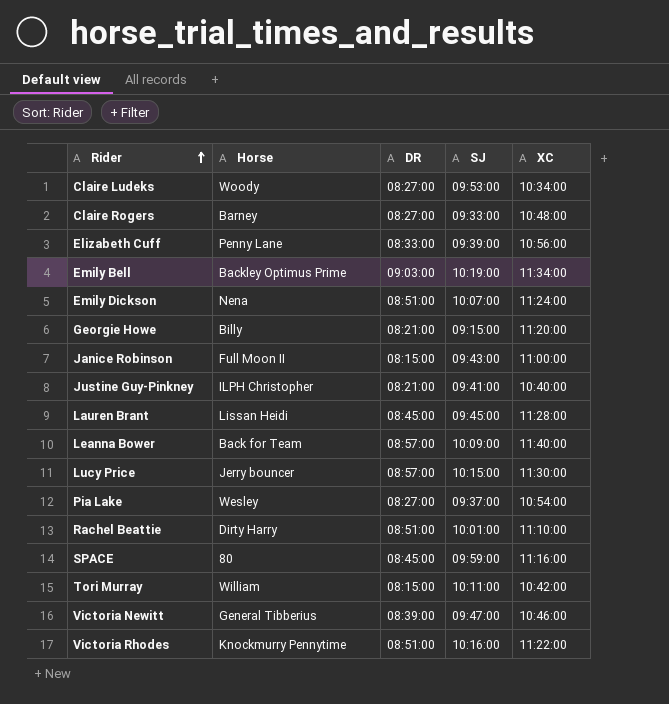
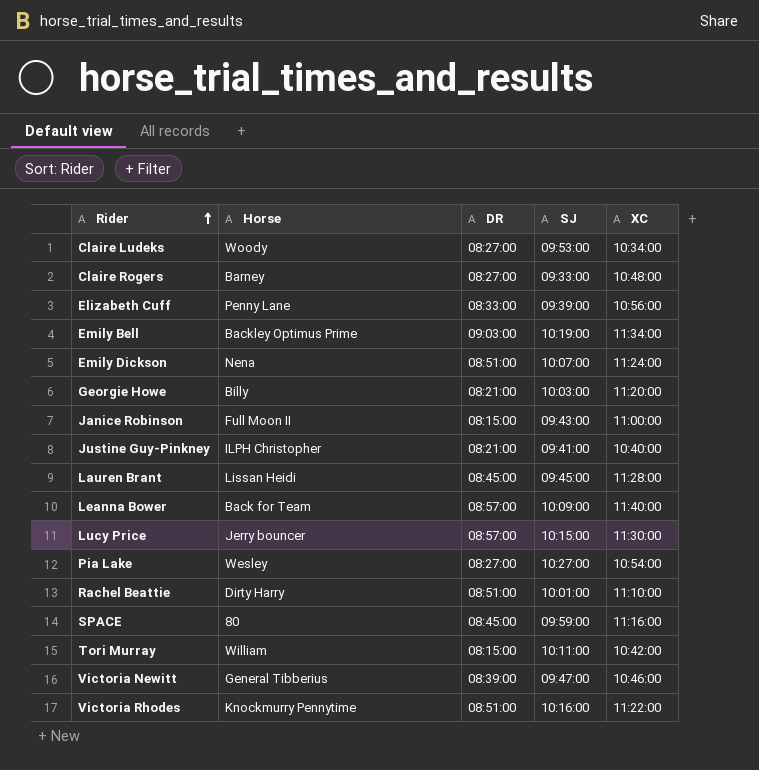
Georgie Howe | SJ: 09:15:00 -> 10:03:00
Pia Lake | SJ: 09:37:00 -> 10:27:00

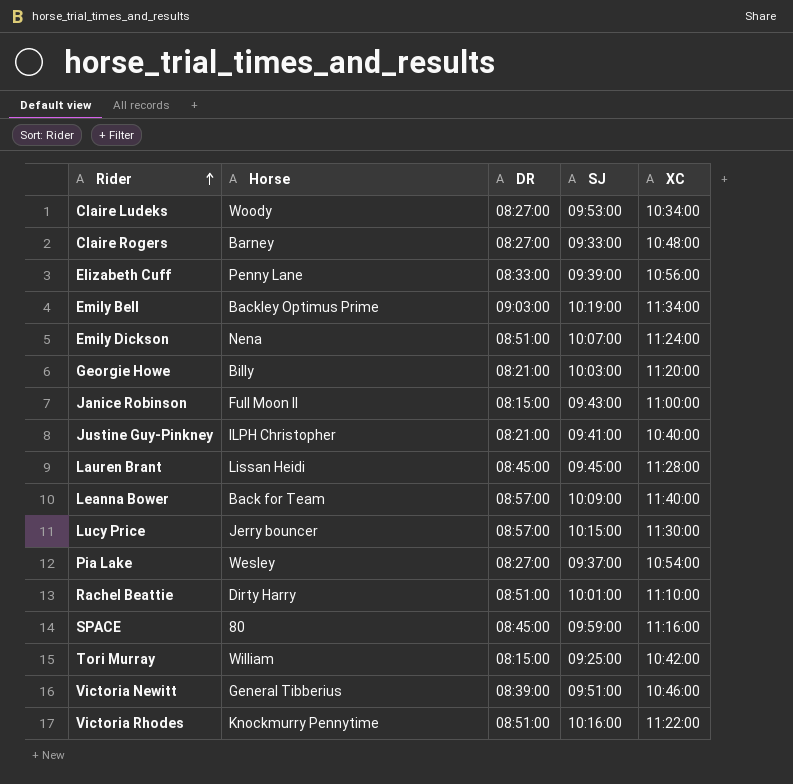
Pia Lake | SJ: 10:27:00 -> 09:37:00
Tori Murray | SJ: 10:11:00 -> 09:25:00
Victoria Newitt | SJ: 09:47:00 -> 09:51:00

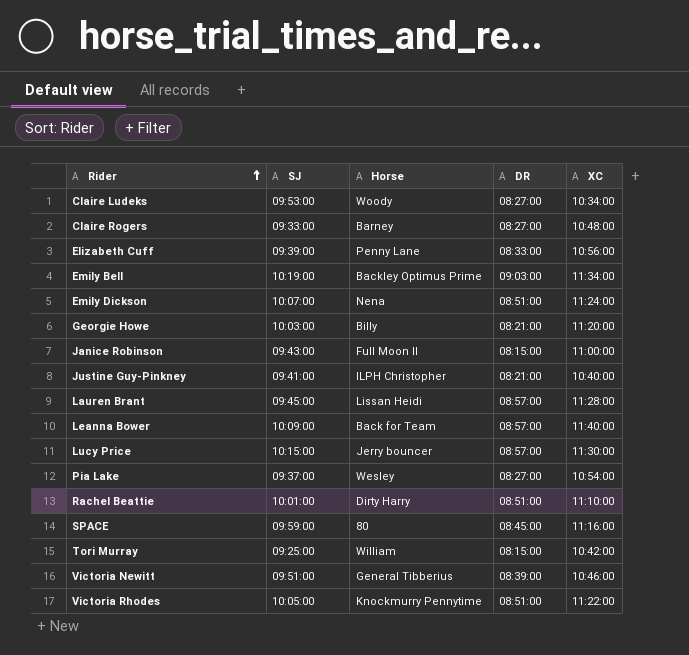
column SJ | position: 4 -> 2
Lauren Brant | DR: 08:45:00 -> 08:57:00
Victoria Rhodes | SJ: 10:16:00 -> 10:05:00

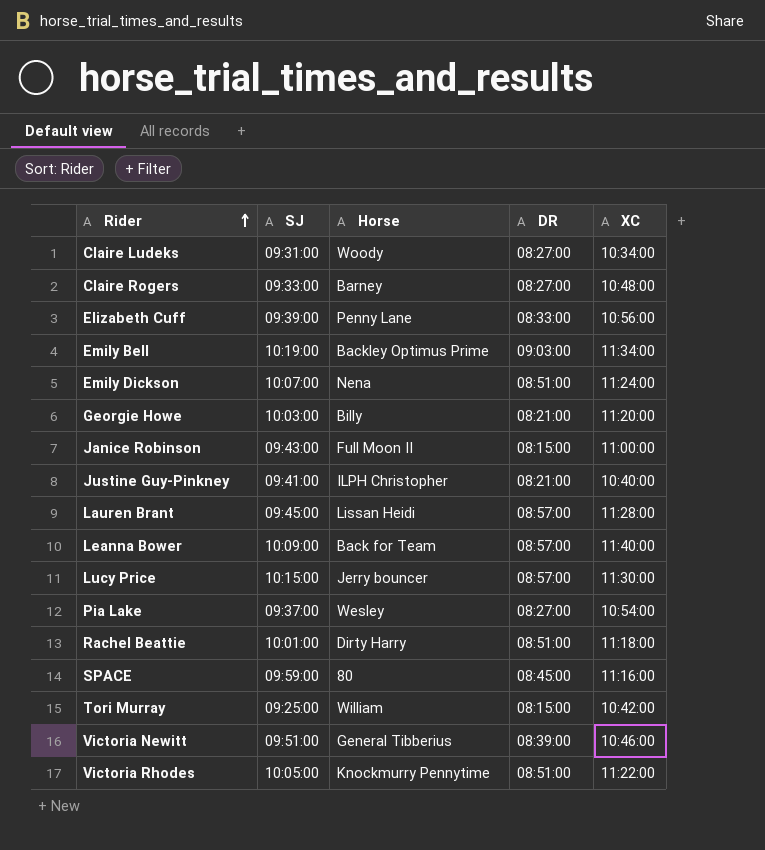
Claire Ludeks | SJ: 09:53:00 -> 09:31:00
Rachel Beattie | XC: 11:10:00 -> 11:18:00

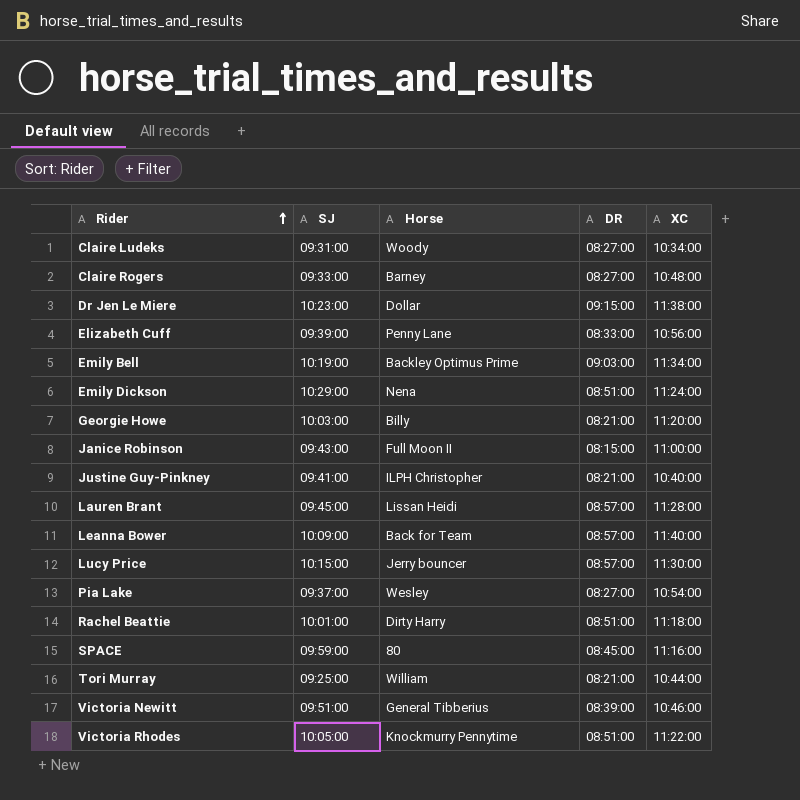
row Dr Jen Le Miere: none -> 10:23:00 | Dollar | 09:15:00 | 11:38:00
Emily Dickson | SJ: 10:07:00 -> 10:29:00
Tori Murray | DR: 08:15:00 -> 08:21:00
Tori Murray | XC: 10:42:00 -> 10:44:00

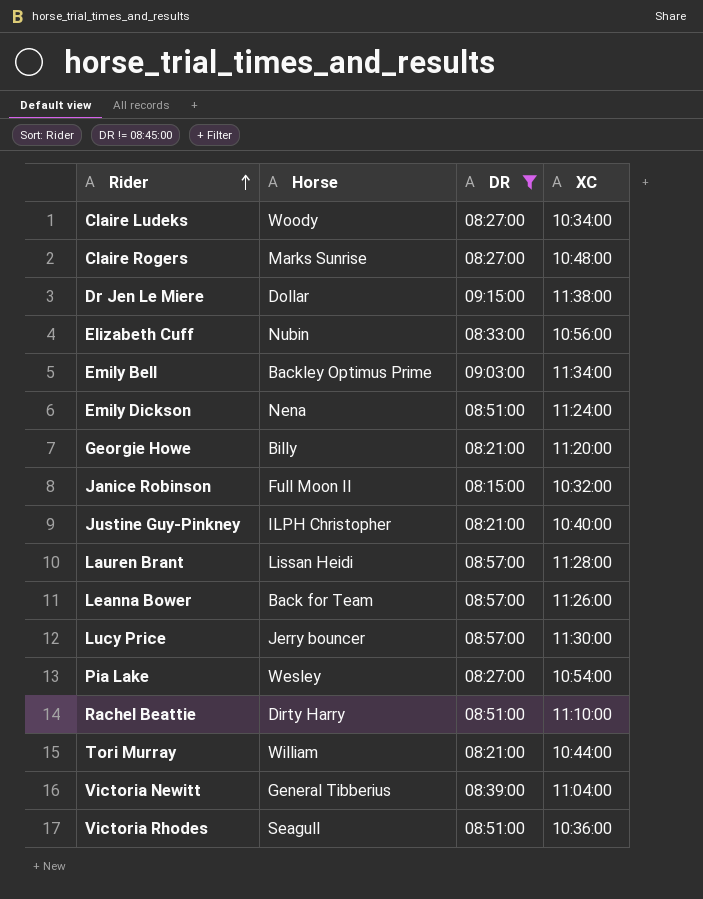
filter: none -> DR != 08:45:00
column SJ | position: 2 -> none
Claire Rogers | Horse: Barney -> Marks Sunrise
Elizabeth Cuff | Horse: Penny Lane -> Nubin
Janice Robinson | XC: 11:00:00 -> 10:32:00
Leanna Bower | XC: 11:40:00 -> 11:26:00
Rachel Beattie | XC: 11:18:00 -> 11:10:00
Victoria Newitt | XC: 10:46:00 -> 11:04:00
Victoria Rhodes | Horse: Knockmurry Pennytime -> Seagull
Victoria Rhodes | XC: 11:22:00 -> 10:36:00

